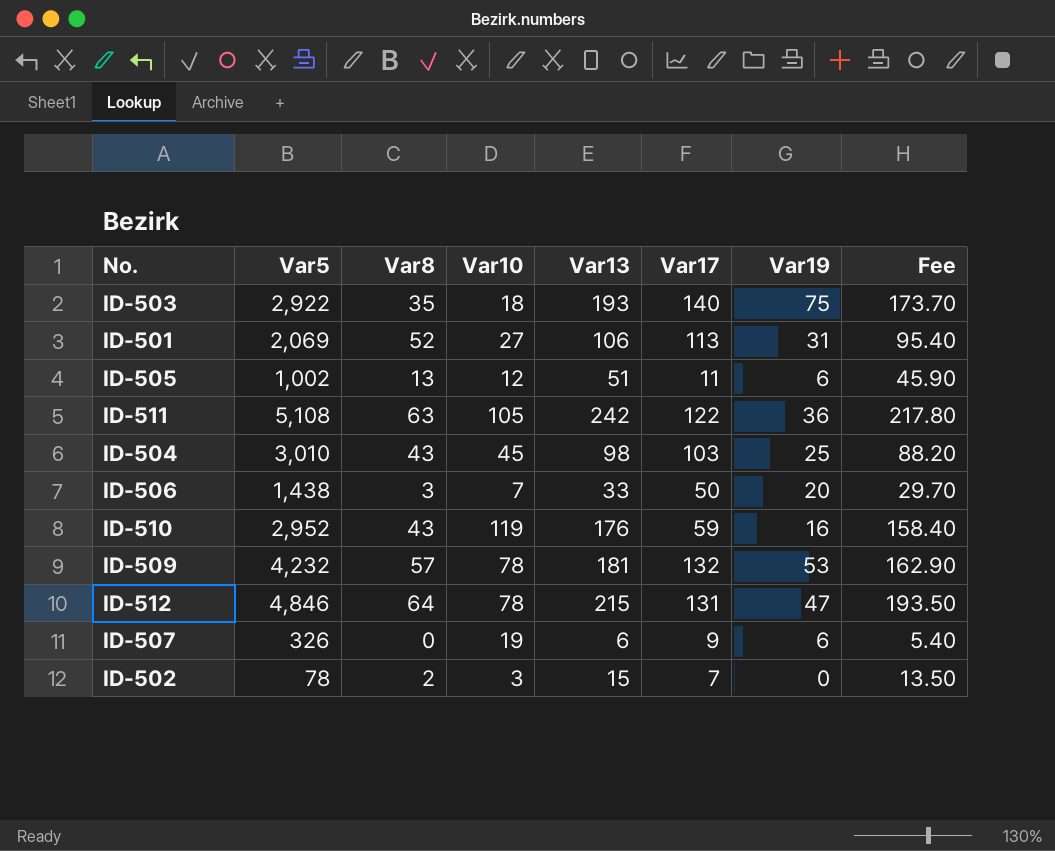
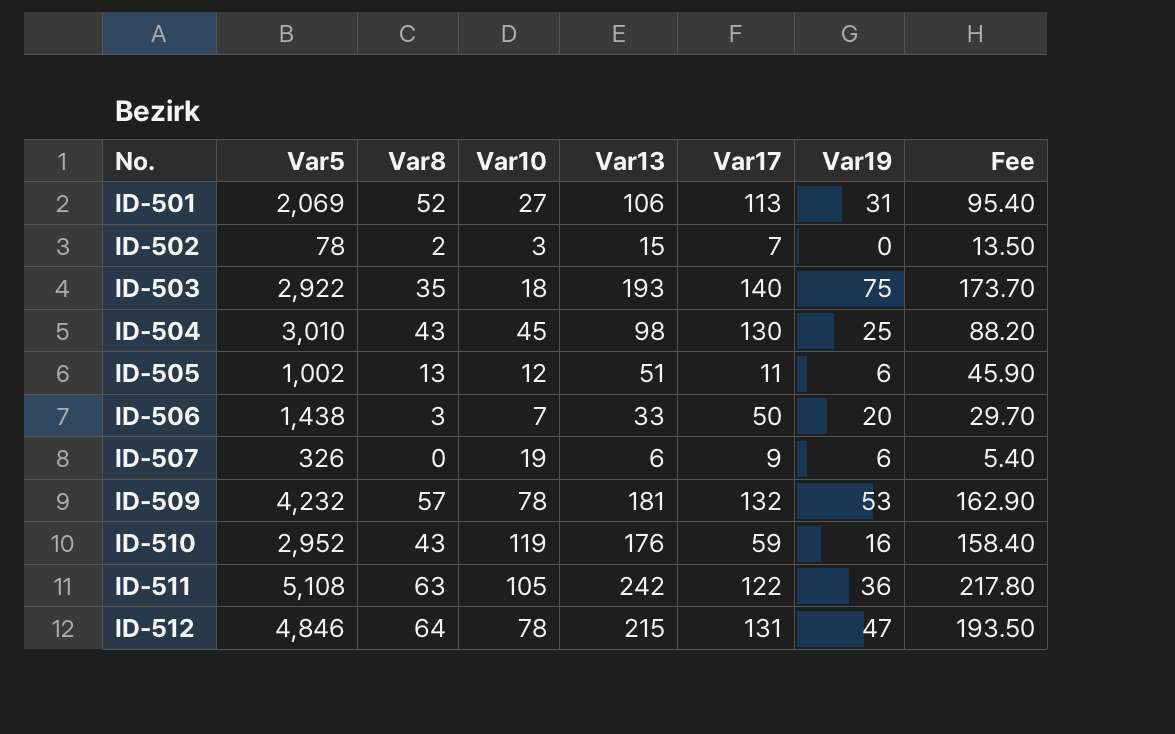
row order: none -> No. ascending
ID-504 | Var17: 103 -> 130

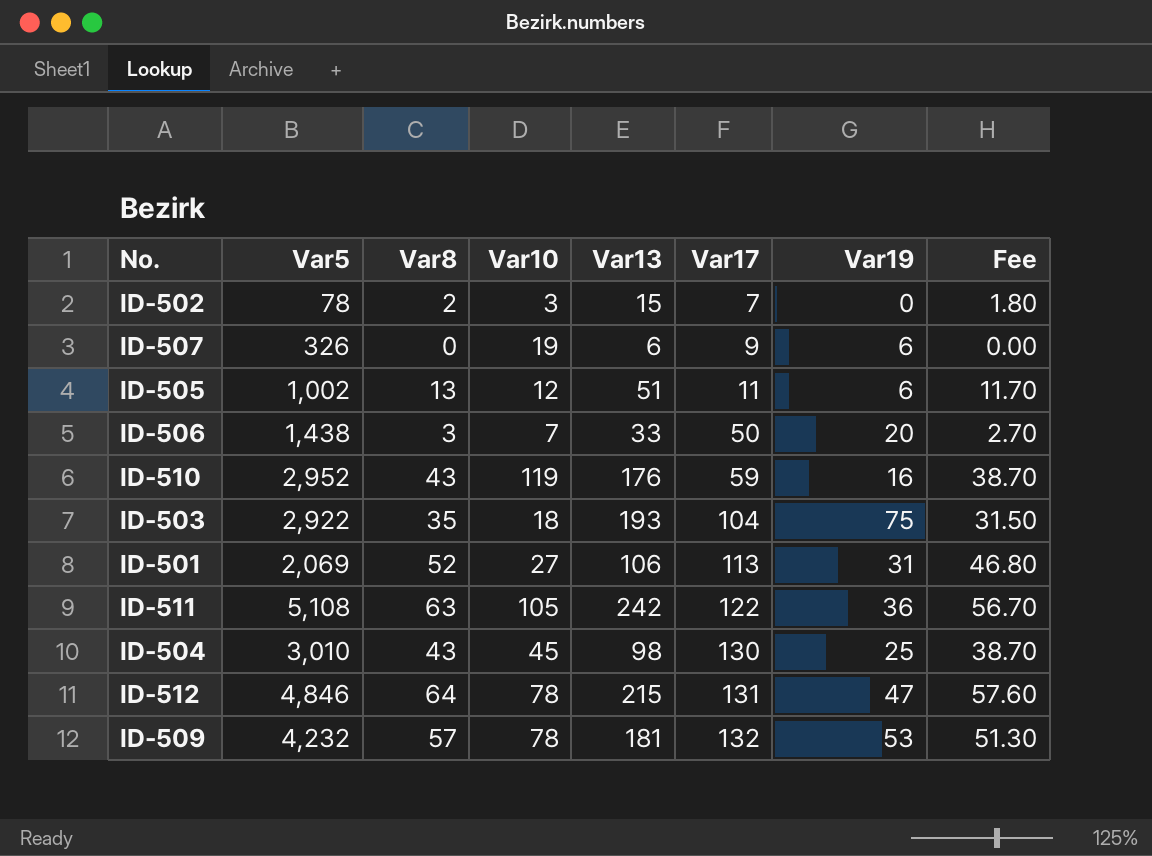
row order: No. ascending -> Var17 ascending
column Fee | formula: [Var13] * 0.9 -> [Var8] * 0.9
ID-503 | Var17: 140 -> 104

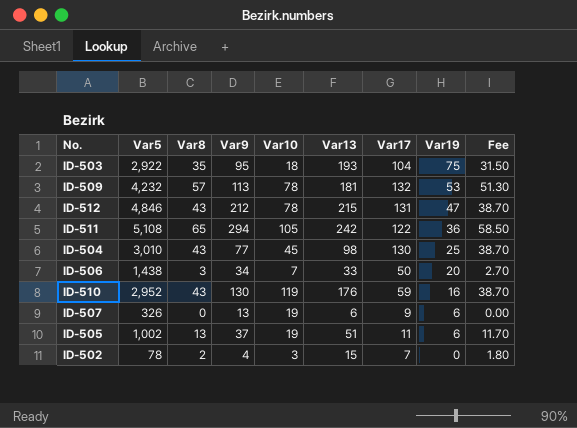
row order: Var17 ascending -> Var19 descending
column Var9 | position: none -> 4
row ID-501: 2,069 | 52 | 27 | 106 | 113 | 31 | 46.80 -> none
ID-512 | Var8: 64 -> 43
ID-512 | Fee: 57.60 -> 38.70
ID-511 | Var8: 63 -> 65
ID-511 | Fee: 56.70 -> 58.50
ID-505 | Var10: 12 -> 19

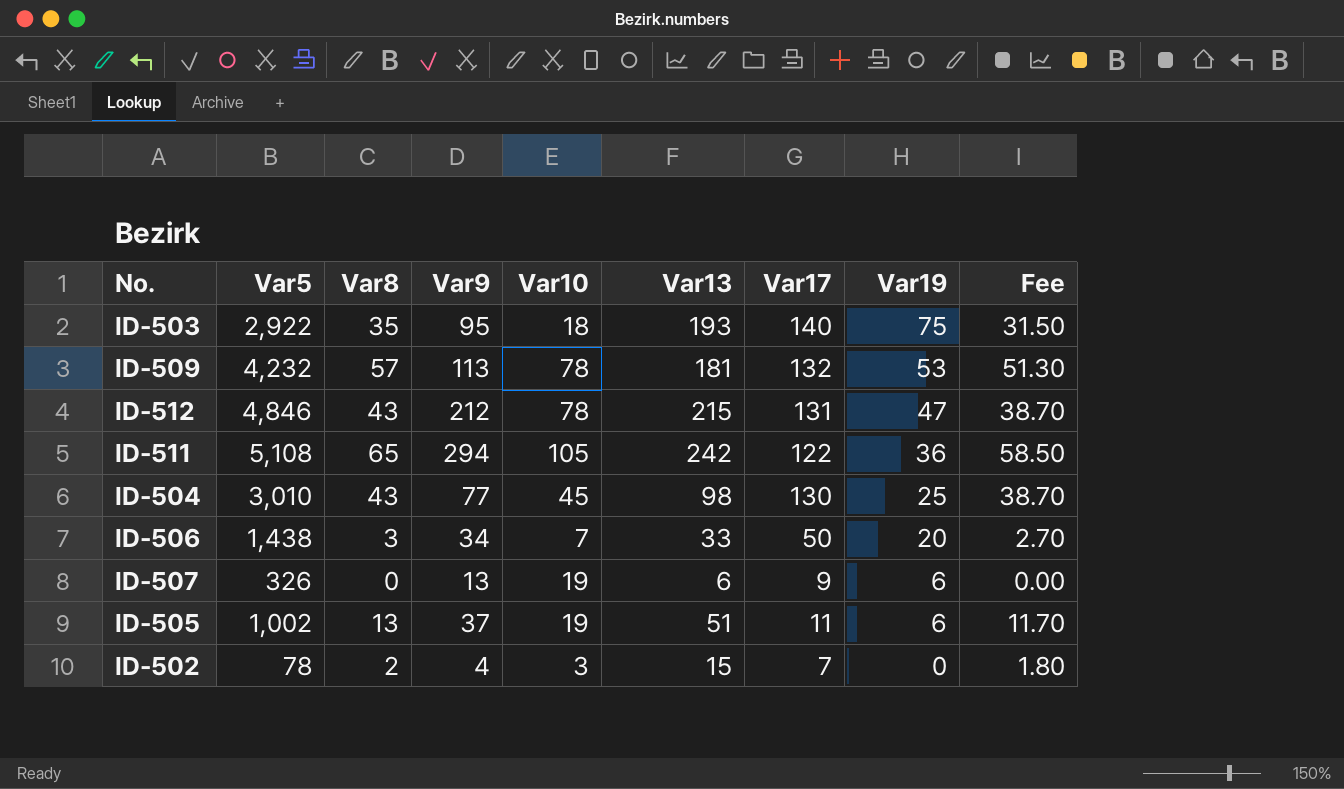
row ID-510: 2,952 | 43 | 130 | 119 | 176 | 59 | 16 | 38.70 -> none
ID-503 | Var17: 104 -> 140

